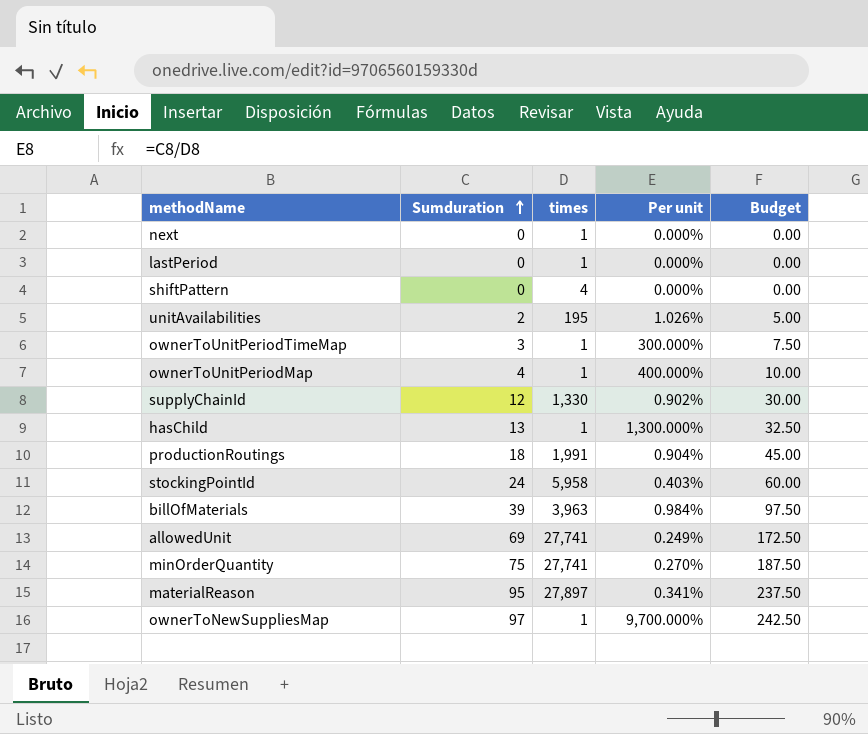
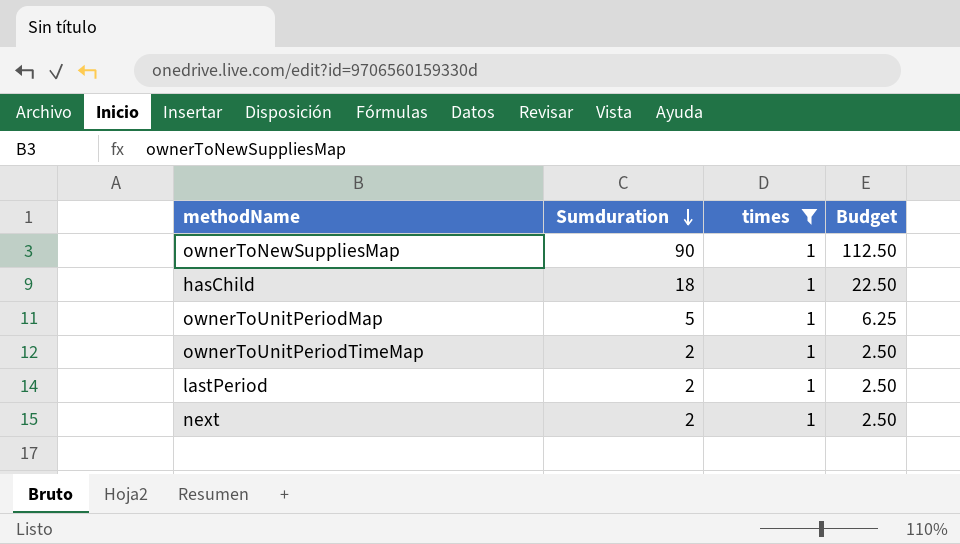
filter: none -> times = 1
row order: Sumduration ascending -> Sumduration descending
column Per unit | formula: [Sumduration] / [times] -> none
column Budget | formula: [Sumduration] * 2.5 -> [Sumduration] * 1.25
ownerToNewSuppliesMap | Sumduration: 97 -> 90
hasChild | Sumduration: 13 -> 18
ownerToUnitPeriodMap | Sumduration: 4 -> 5
ownerToUnitPeriodTimeMap | Sumduration: 3 -> 2
lastPeriod | Sumduration: 0 -> 2
next | Sumduration: 0 -> 2

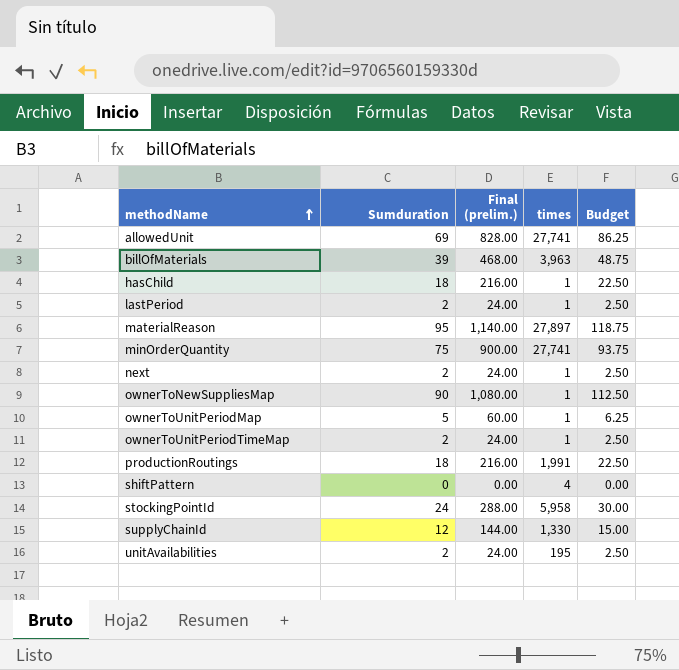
filter: times = 1 -> none
row order: Sumduration descending -> methodName ascending
column Final (prelim.) | formula: none -> [Sumduration] * 12

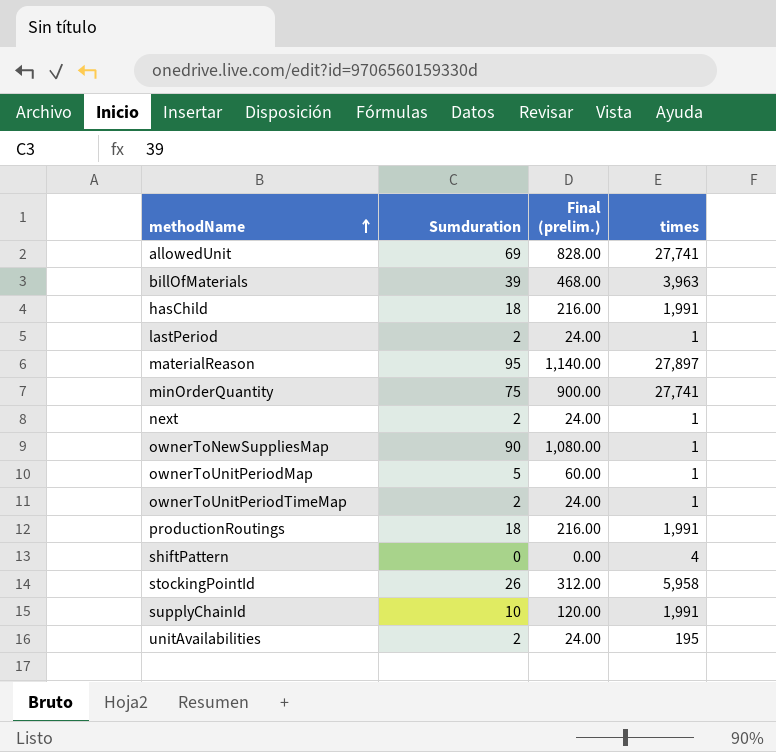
column Budget | formula: [Sumduration] * 1.25 -> none
hasChild | times: 1 -> 1,991
stockingPointId | Sumduration: 24 -> 26
stockingPointId | Final (prelim.): 288.00 -> 312.00
supplyChainId | Sumduration: 12 -> 10
supplyChainId | Final (prelim.): 144.00 -> 120.00
supplyChainId | times: 1,330 -> 1,991

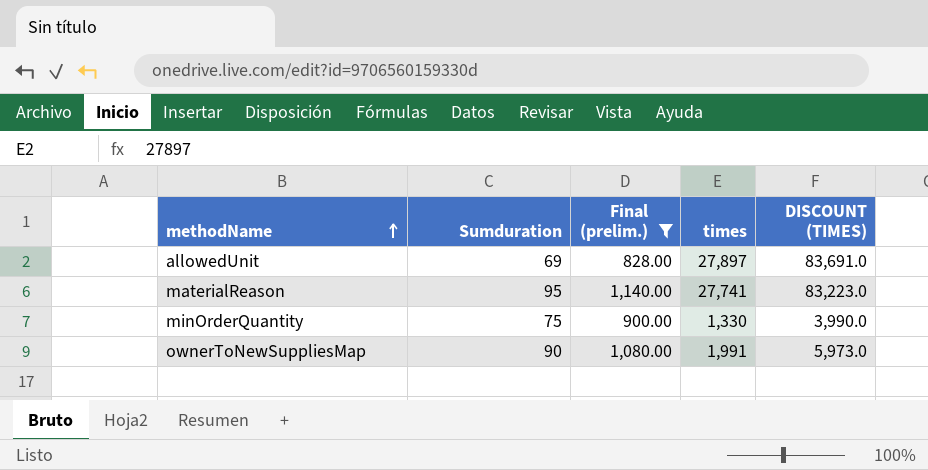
filter: none -> Final (prelim.) >= 828.00
column DISCOUNT (TIMES) | formula: none -> [times] * 3
allowedUnit | times: 27,741 -> 27,897
materialReason | times: 27,897 -> 27,741
minOrderQuantity | times: 27,741 -> 1,330
ownerToNewSuppliesMap | times: 1 -> 1,991

